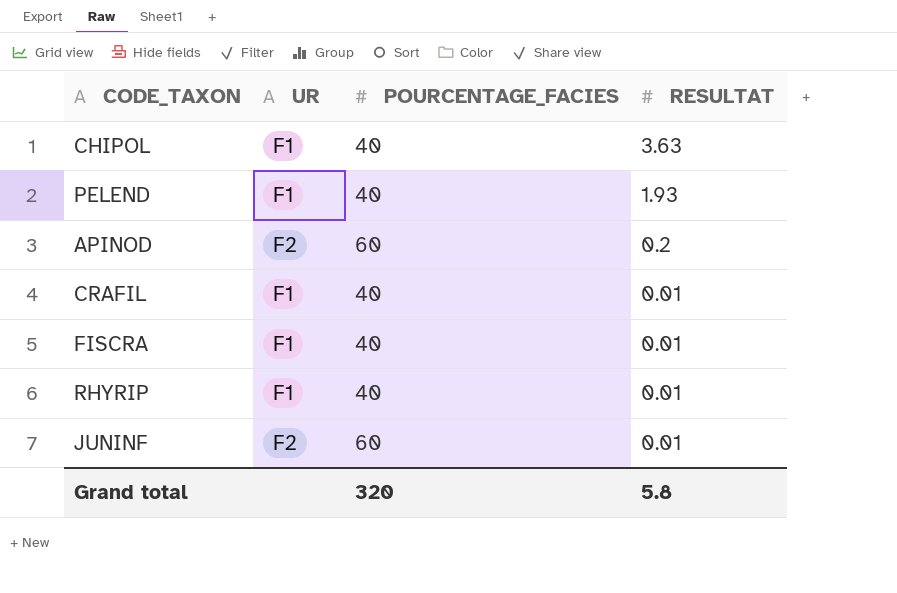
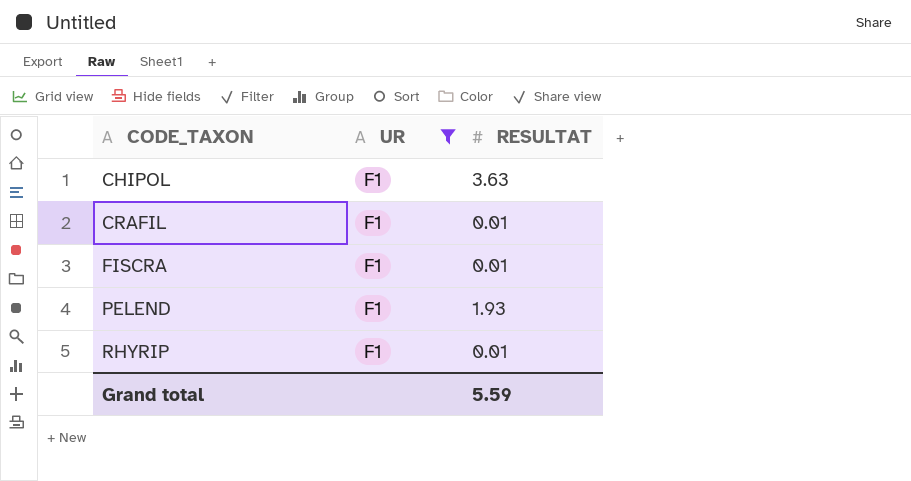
filter: none -> UR = F1
row order: RESULTAT descending -> CODE_TAXON ascending
column POURCENTAGE_FACIES | position: 3 -> none
Grand total | RESULTAT: 5.8 -> 5.59

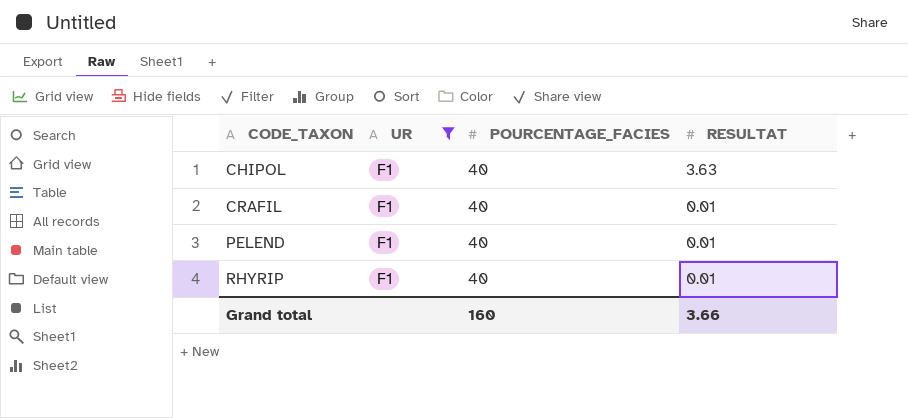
column POURCENTAGE_FACIES | position: none -> 3
row FISCRA: F1 | 0.01 -> none
PELEND | RESULTAT: 1.93 -> 0.01
Grand total | RESULTAT: 5.59 -> 3.66

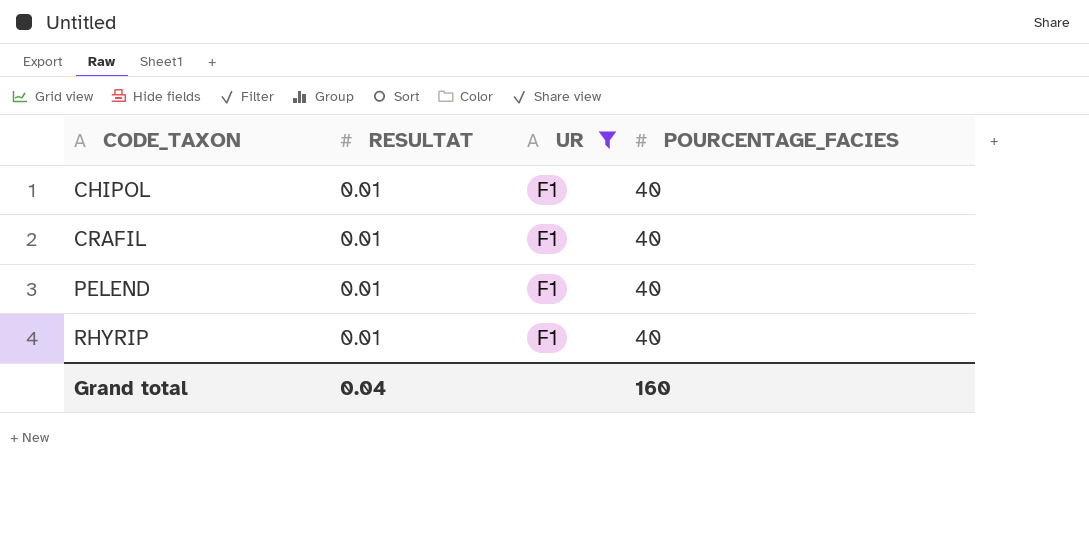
column RESULTAT | position: 4 -> 2
CHIPOL | RESULTAT: 3.63 -> 0.01
Grand total | RESULTAT: 3.66 -> 0.04

